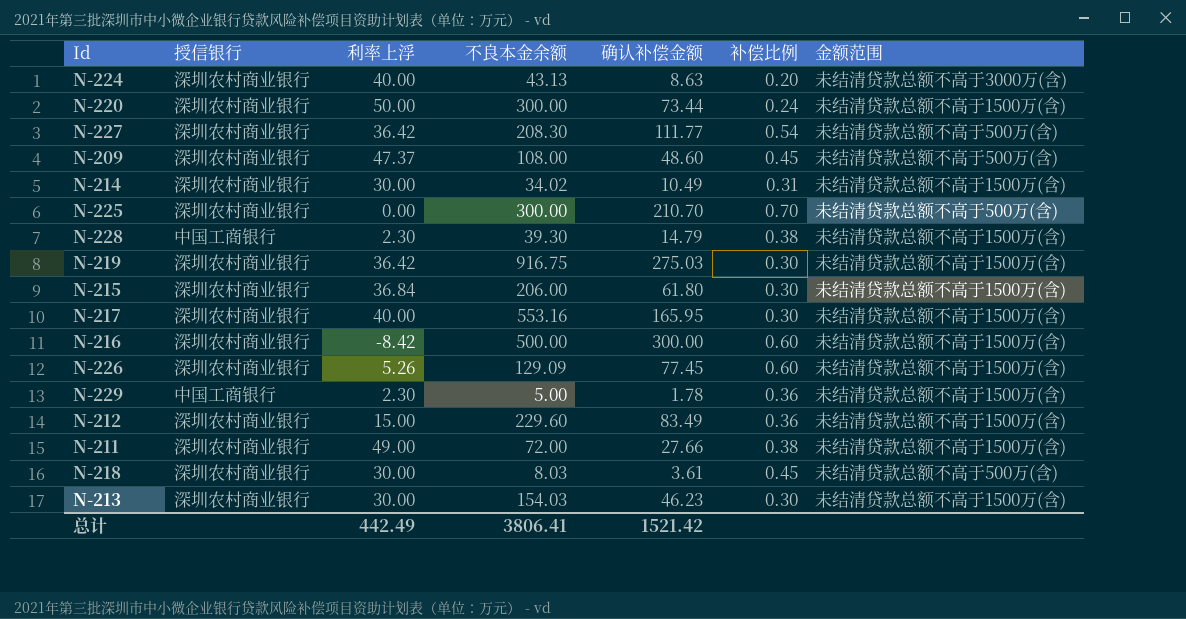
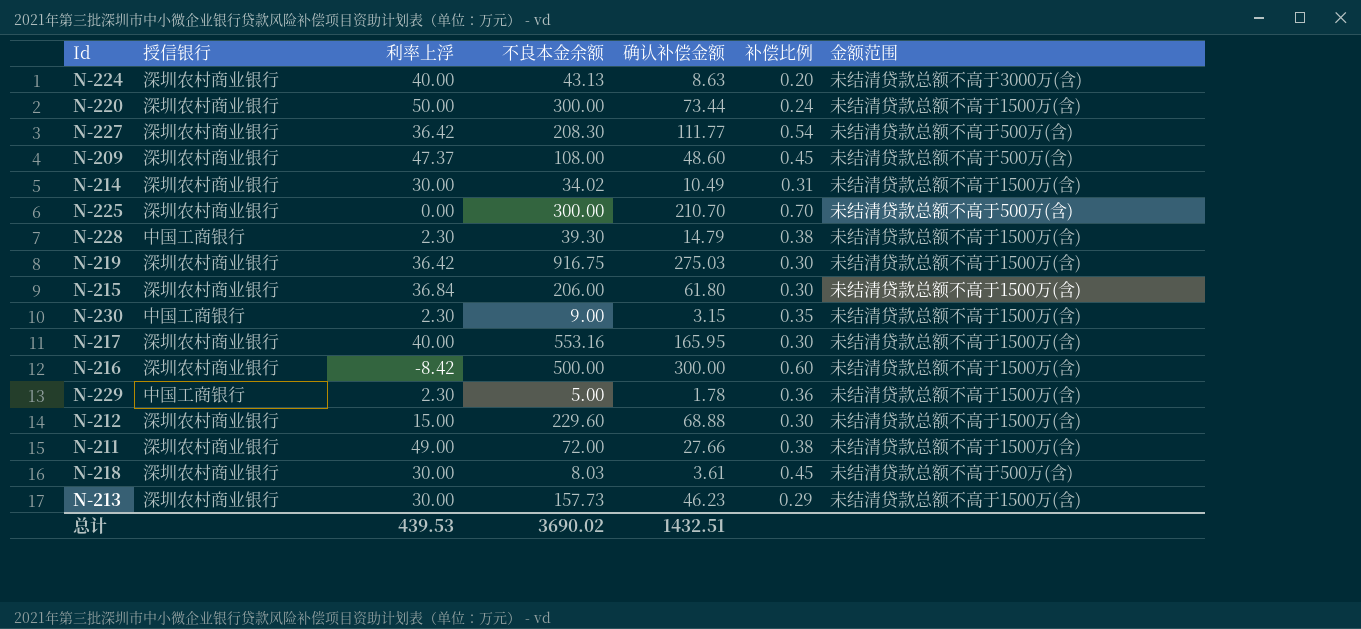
row N-226: 深圳农村商业银行 | 5.26 | 129.09 | 77.45 | 0.60 | 未结清贷款总额不高于1500万(含) -> none
row N-230: none -> 中国工商银行 | 2.30 | 9.00 | 3.15 | 0.35 | 未结清贷款总额不高于1500万(含)
N-212 | 确认补偿金额: 83.49 -> 68.88
N-212 | 补偿比例: 0.36 -> 0.30
N-213 | 不良本金余额: 154.03 -> 157.73
N-213 | 补偿比例: 0.30 -> 0.29
总计 | 利率上浮: 442.49 -> 439.53
总计 | 不良本金余额: 3806.41 -> 3690.02
总计 | 确认补偿金额: 1521.42 -> 1432.51

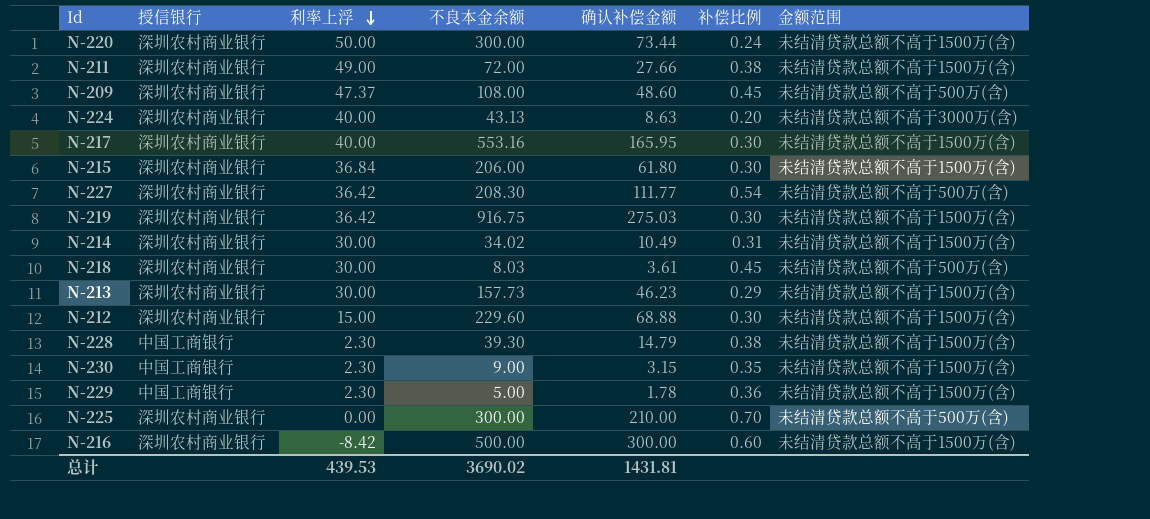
row order: none -> 利率上浮 descending
N-225 | 确认补偿金额: 210.70 -> 210.00
总计 | 确认补偿金额: 1432.51 -> 1431.81

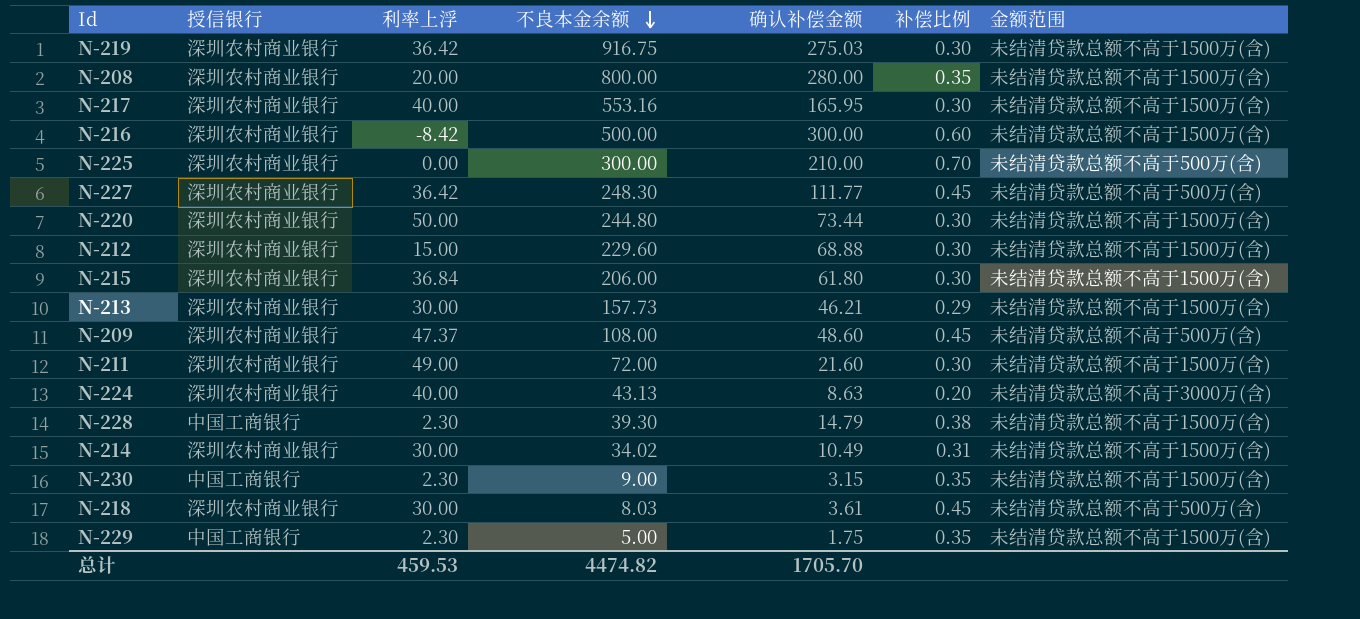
row order: 利率上浮 descending -> 不良本金余额 descending
row N-208: none -> 深圳农村商业银行 | 20.00 | 800.00 | 280.00 | 0.35 | 未结清贷款总额不高于1500万(含)
N-227 | 不良本金余额: 208.30 -> 248.30
N-227 | 补偿比例: 0.54 -> 0.45
N-220 | 不良本金余额: 300.00 -> 244.80
N-220 | 补偿比例: 0.24 -> 0.30
N-213 | 确认补偿金额: 46.23 -> 46.21
N-211 | 确认补偿金额: 27.66 -> 21.60
N-211 | 补偿比例: 0.38 -> 0.30
N-229 | 确认补偿金额: 1.78 -> 1.75
N-229 | 补偿比例: 0.36 -> 0.35
总计 | 利率上浮: 439.53 -> 459.53
总计 | 不良本金余额: 3690.02 -> 4474.82
总计 | 确认补偿金额: 1431.81 -> 1705.70

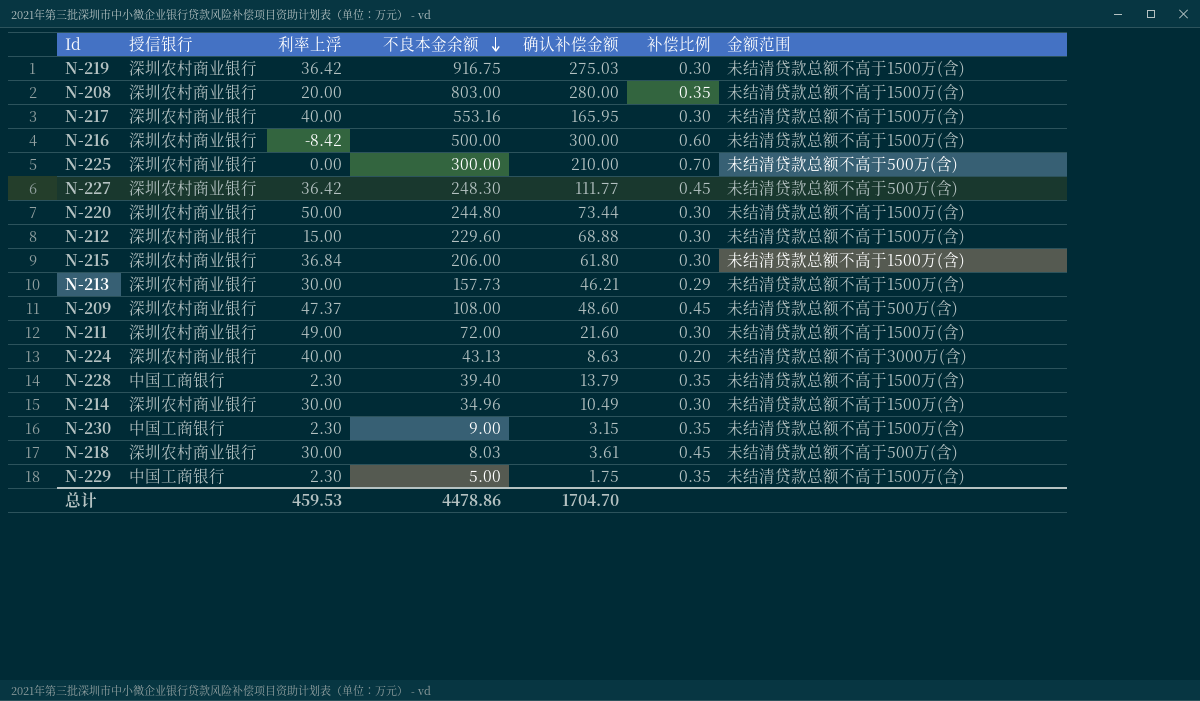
N-208 | 不良本金余额: 800.00 -> 803.00
N-228 | 不良本金余额: 39.30 -> 39.40
N-228 | 确认补偿金额: 14.79 -> 13.79
N-228 | 补偿比例: 0.38 -> 0.35
N-214 | 不良本金余额: 34.02 -> 34.96
N-214 | 补偿比例: 0.31 -> 0.30
总计 | 不良本金余额: 4474.82 -> 4478.86
总计 | 确认补偿金额: 1705.70 -> 1704.70

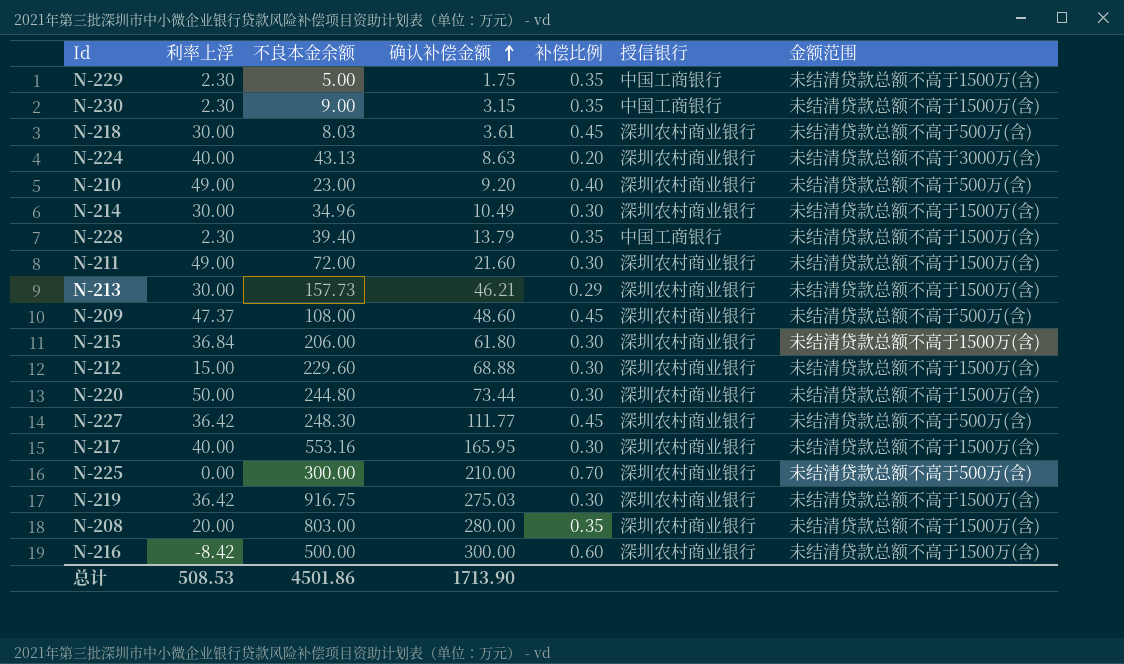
row order: 不良本金余额 descending -> 确认补偿金额 ascending
column 授信银行 | position: 2 -> 6
row N-210: none -> 49.00 | 23.00 | 9.20 | 0.40 | 深圳农村商业银行 | 未结清贷款总额不高于500万(含)
总计 | 利率上浮: 459.53 -> 508.53
总计 | 不良本金余额: 4478.86 -> 4501.86
总计 | 确认补偿金额: 1704.70 -> 1713.90

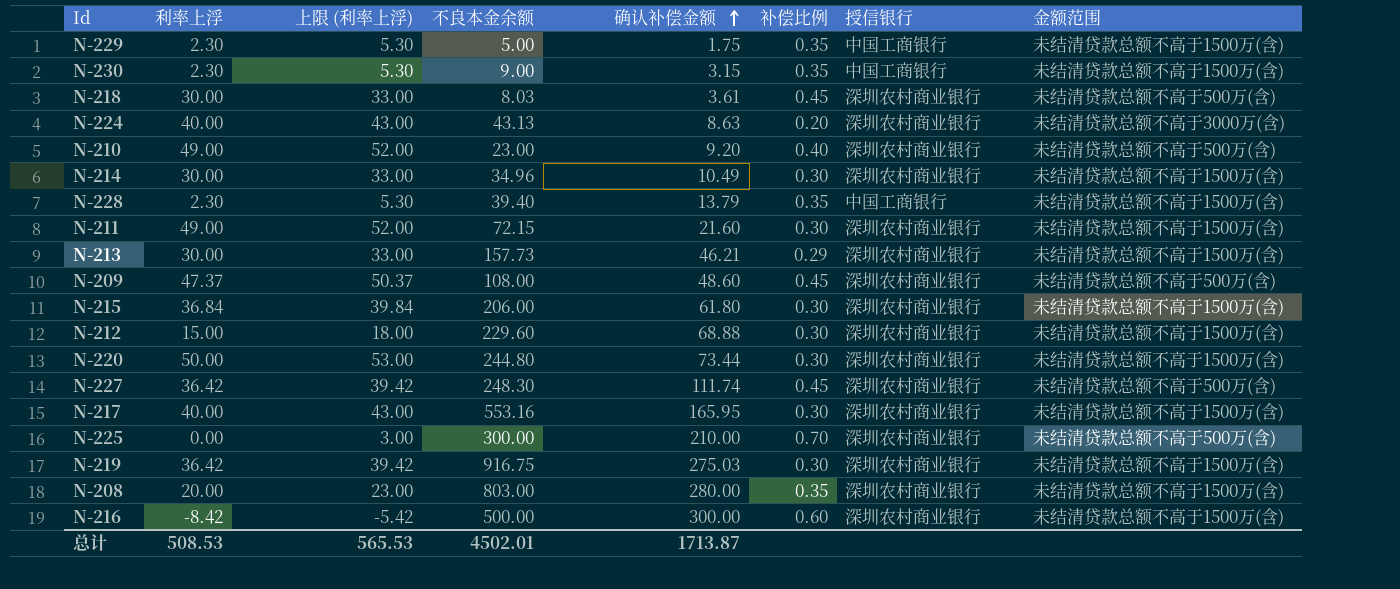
column 上限 (利率上浮) | formula: none -> [利率上浮] + 3
N-211 | 不良本金余额: 72.00 -> 72.15
N-227 | 确认补偿金额: 111.77 -> 111.74
总计 | 不良本金余额: 4501.86 -> 4502.01
总计 | 确认补偿金额: 1713.90 -> 1713.87

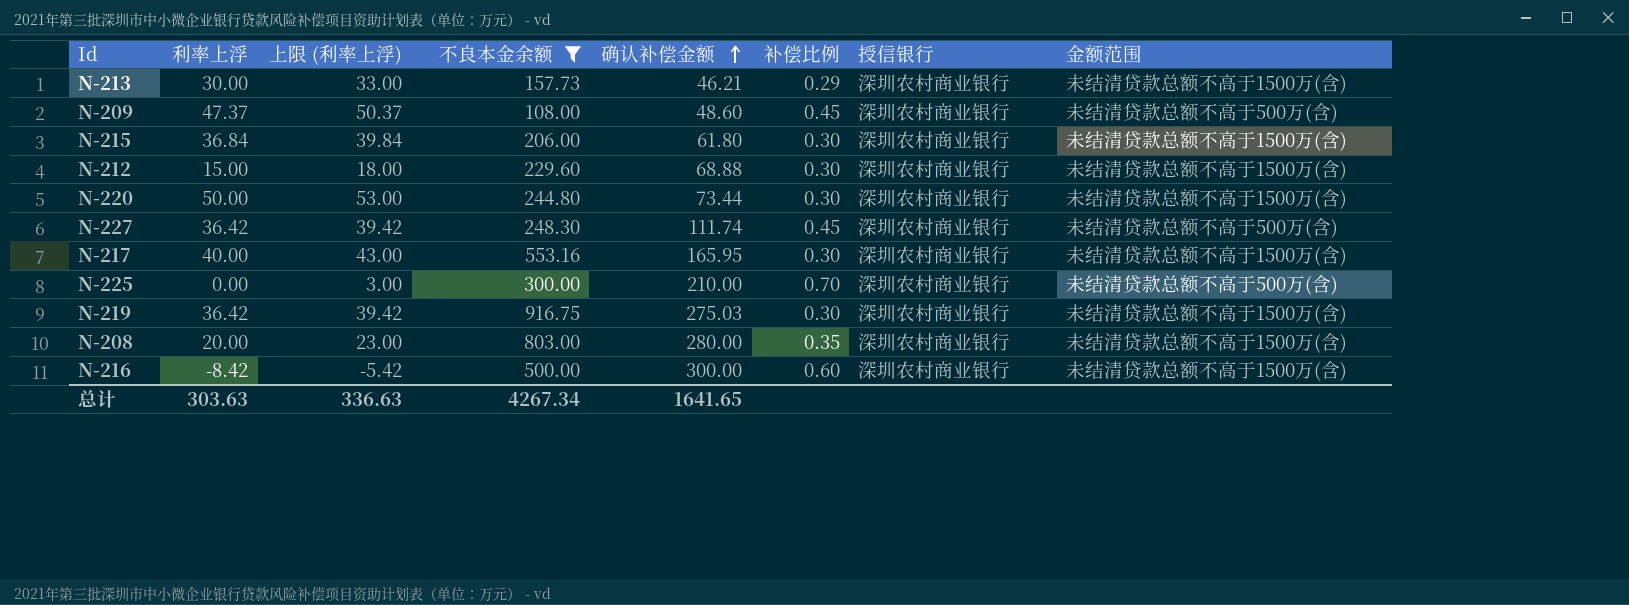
filter: none -> 不良本金余额 >= 108.00
总计 | 利率上浮: 508.53 -> 303.63
总计 | 上限 (利率上浮): 565.53 -> 336.63
总计 | 不良本金余额: 4502.01 -> 4267.34
总计 | 确认补偿金额: 1713.87 -> 1641.65

